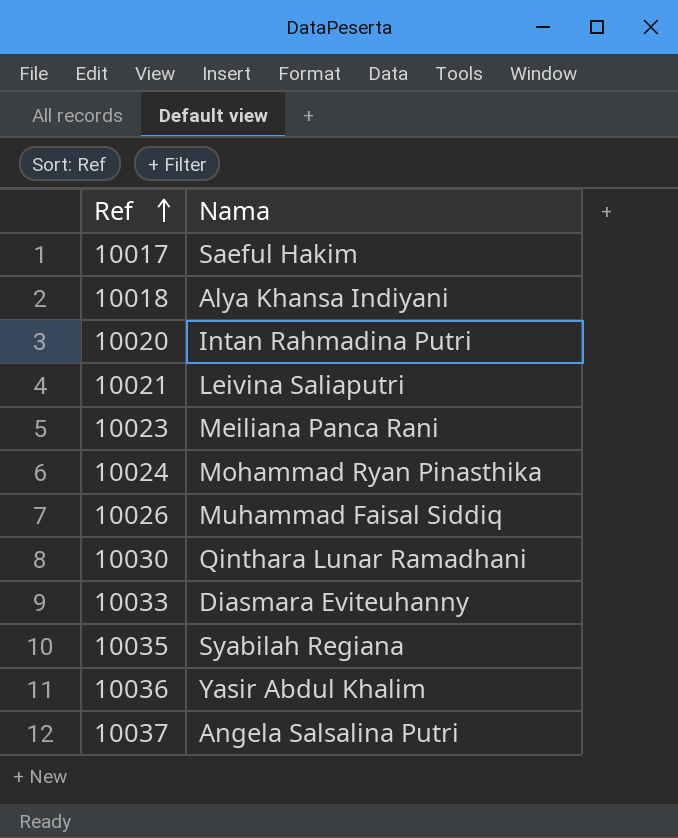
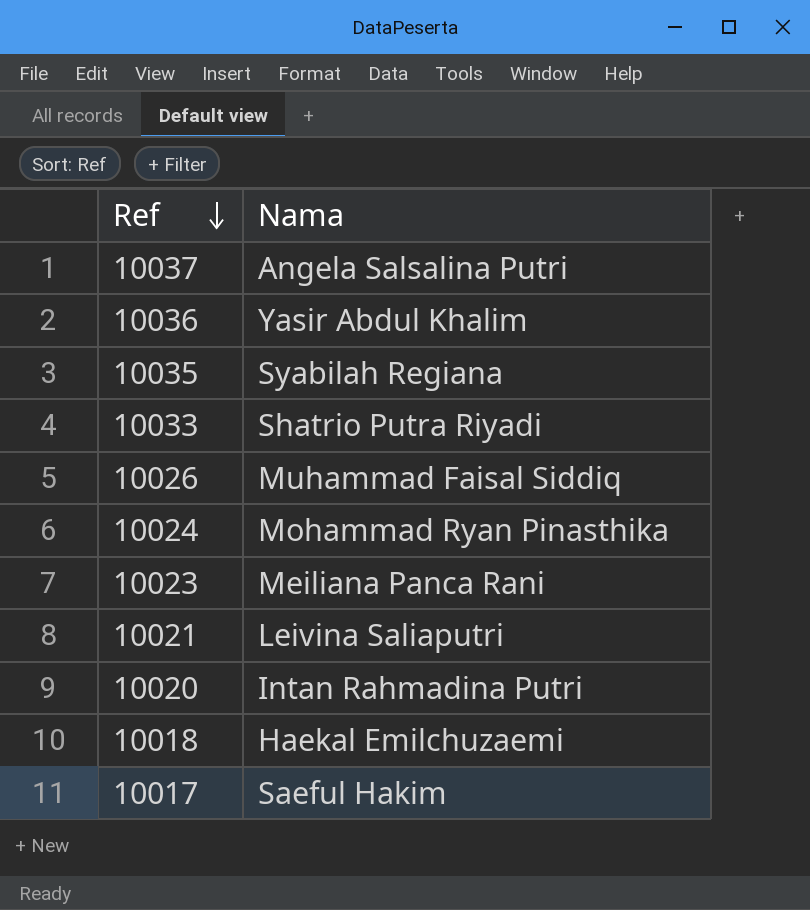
row order: Ref ascending -> Ref descending
row 10030: Qinthara Lunar Ramadhani -> none
10033 | Nama: Diasmara Eviteuhanny -> Shatrio Putra Riyadi
10018 | Nama: Alya Khansa Indiyani -> Haekal Emilchuzaemi

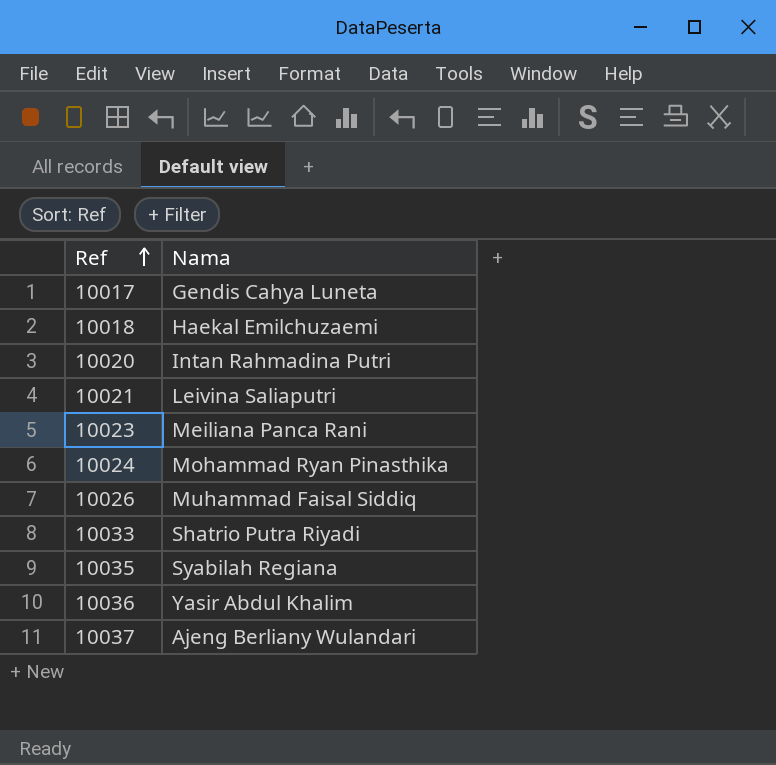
row order: Ref descending -> Ref ascending
10017 | Nama: Saeful Hakim -> Gendis Cahya Luneta
10037 | Nama: Angela Salsalina Putri -> Ajeng Berliany Wulandari

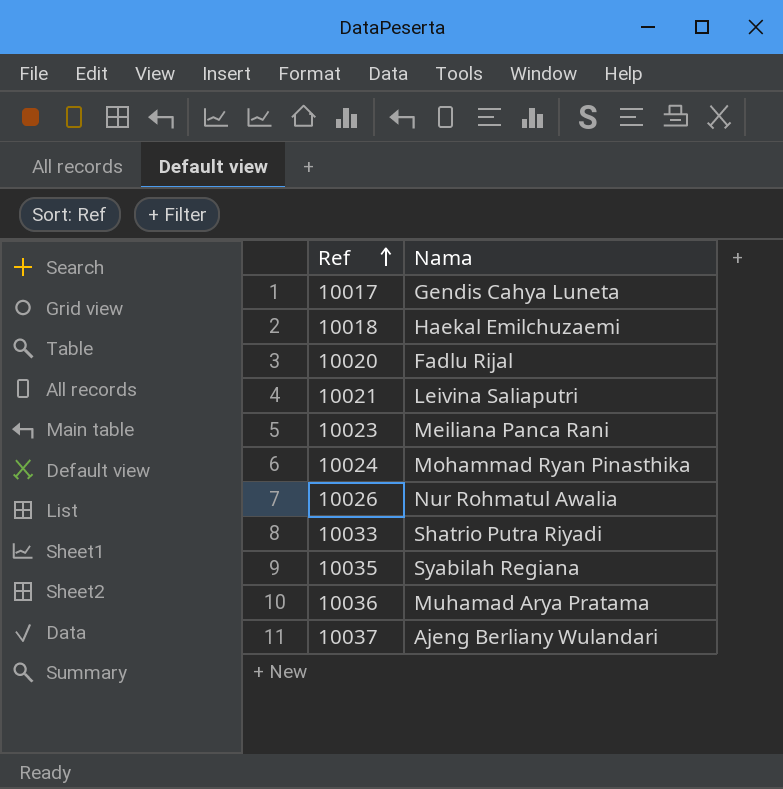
10020 | Nama: Intan Rahmadina Putri -> Fadlu Rijal
10026 | Nama: Muhammad Faisal Siddiq -> Nur Rohmatul Awalia
10036 | Nama: Yasir Abdul Khalim -> Muhamad Arya Pratama

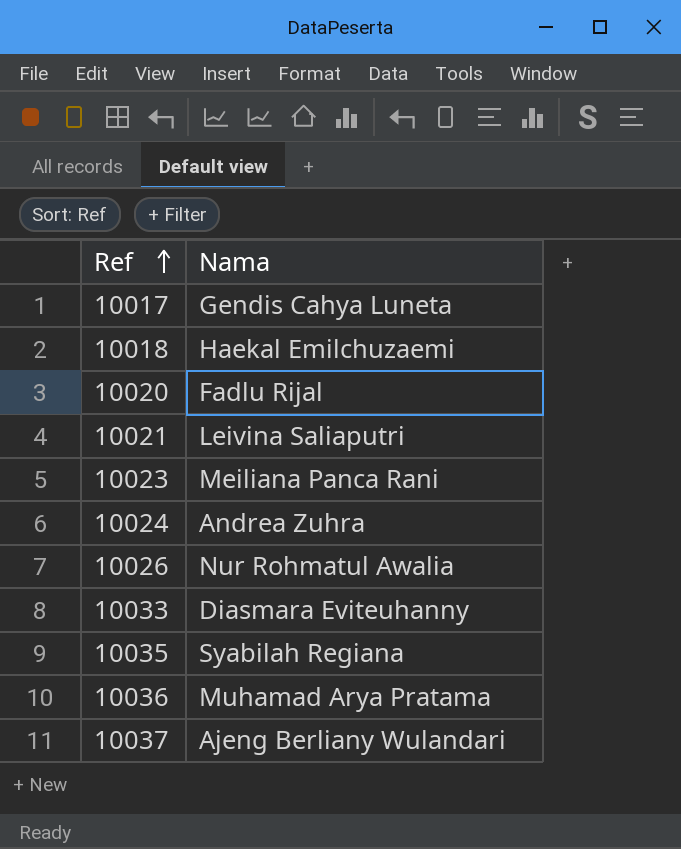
10024 | Nama: Mohammad Ryan Pinasthika -> Andrea Zuhra
10033 | Nama: Shatrio Putra Riyadi -> Diasmara Eviteuhanny

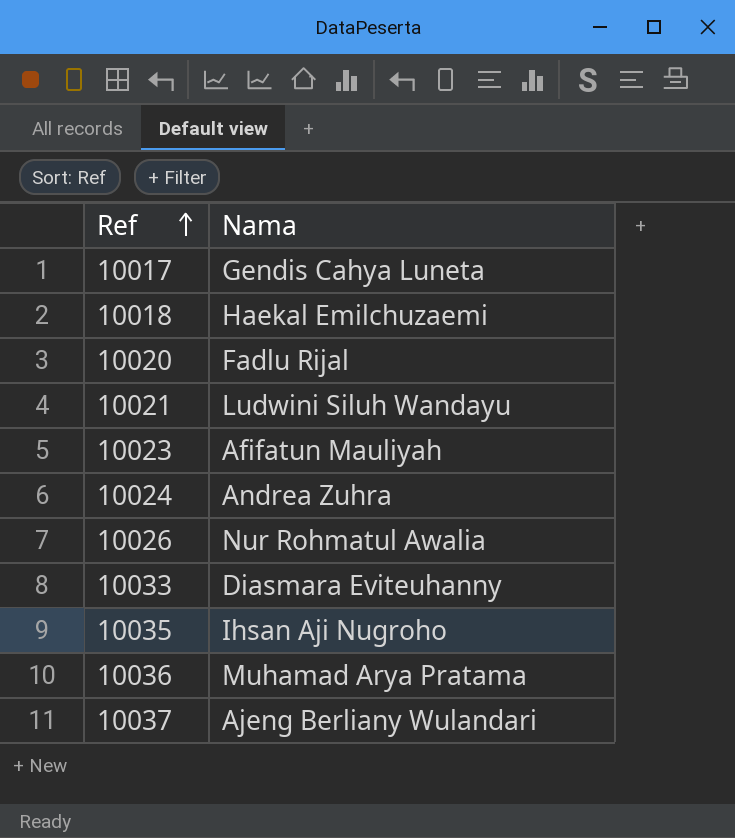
10021 | Nama: Leivina Saliaputri -> Ludwini Siluh Wandayu
10023 | Nama: Meiliana Panca Rani -> Afifatun Mauliyah
10035 | Nama: Syabilah Regiana -> Ihsan Aji Nugroho

